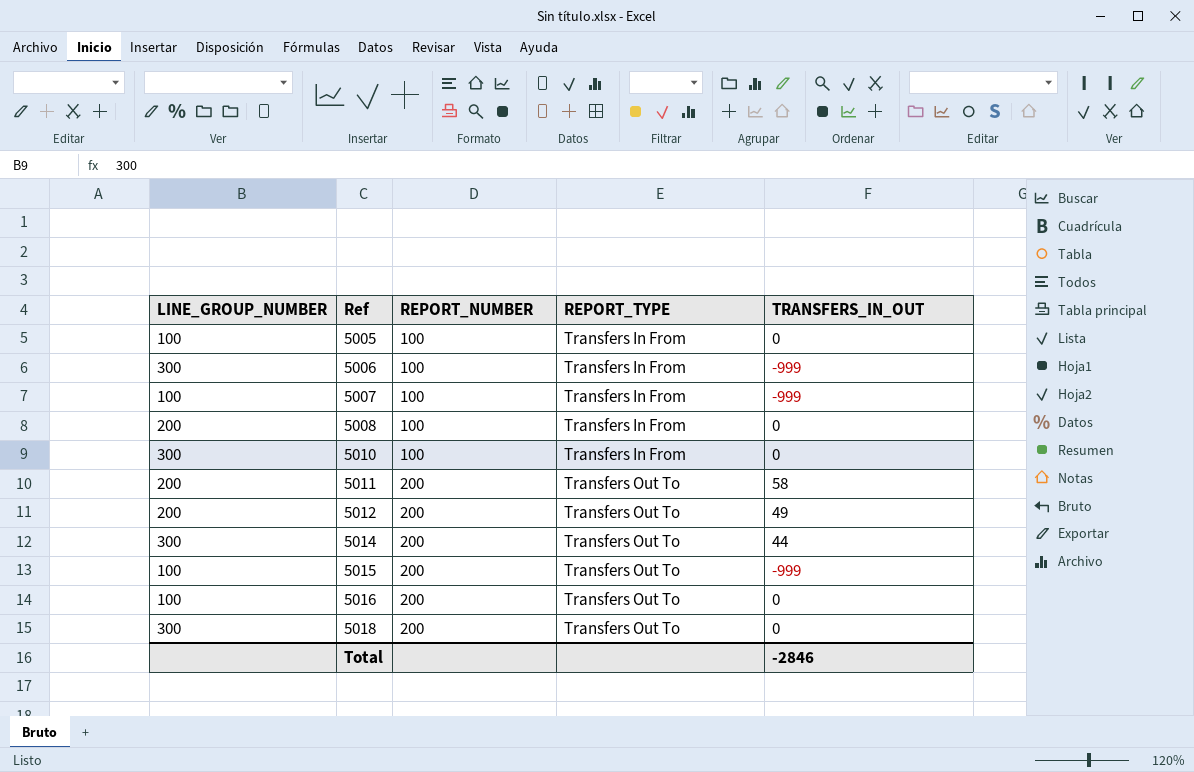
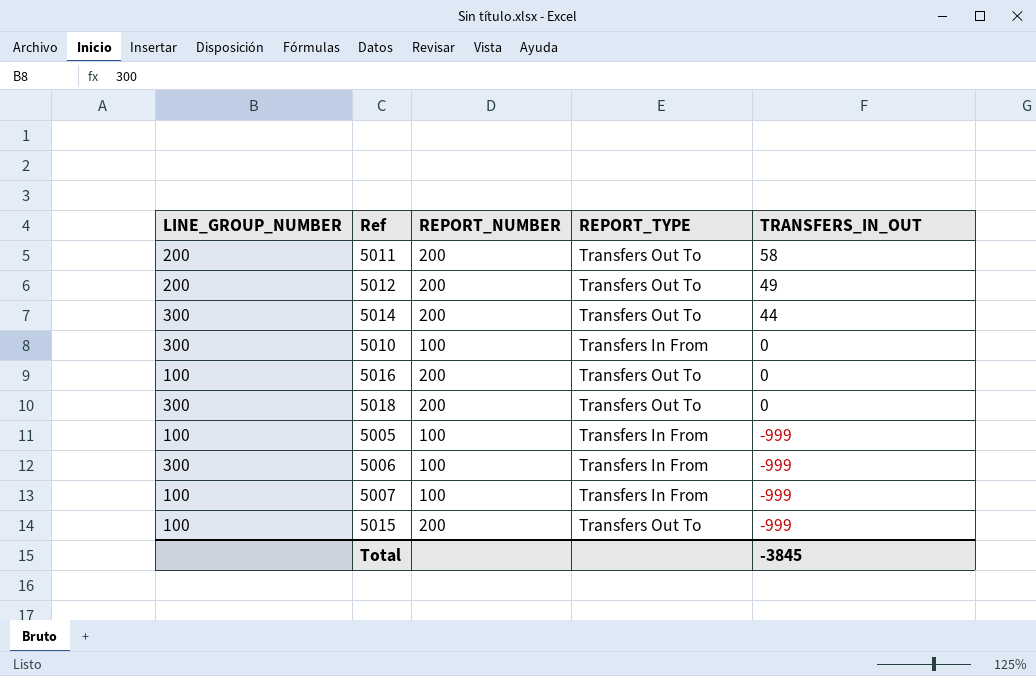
row order: Ref ascending -> TRANSFERS_IN_OUT descending
row 5008: 200 | 100 | Transfers In From | 0 -> none
5005 | TRANSFERS_IN_OUT: 0 -> -999
Total | TRANSFERS_IN_OUT: -2846 -> -3845

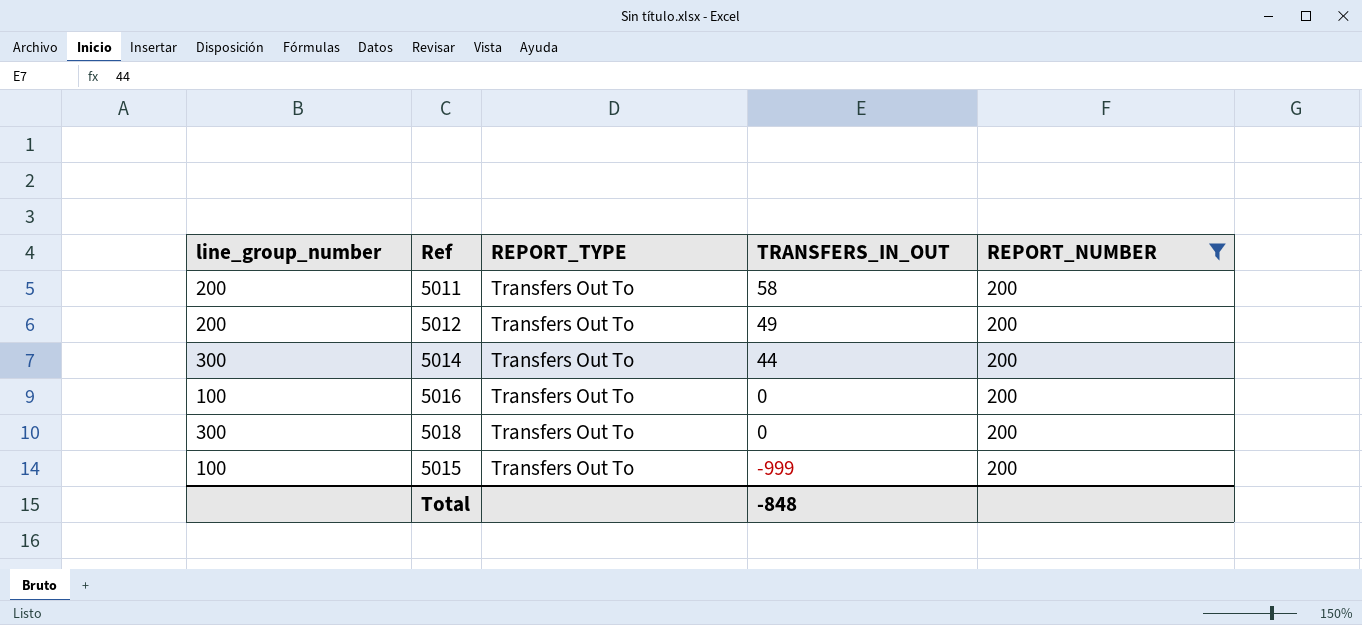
filter: none -> REPORT_NUMBER = 200
column name: LINE_GROUP_NUMBER -> line_group_number
column REPORT_NUMBER | position: 3 -> 5
Total | TRANSFERS_IN_OUT: -3845 -> -848

